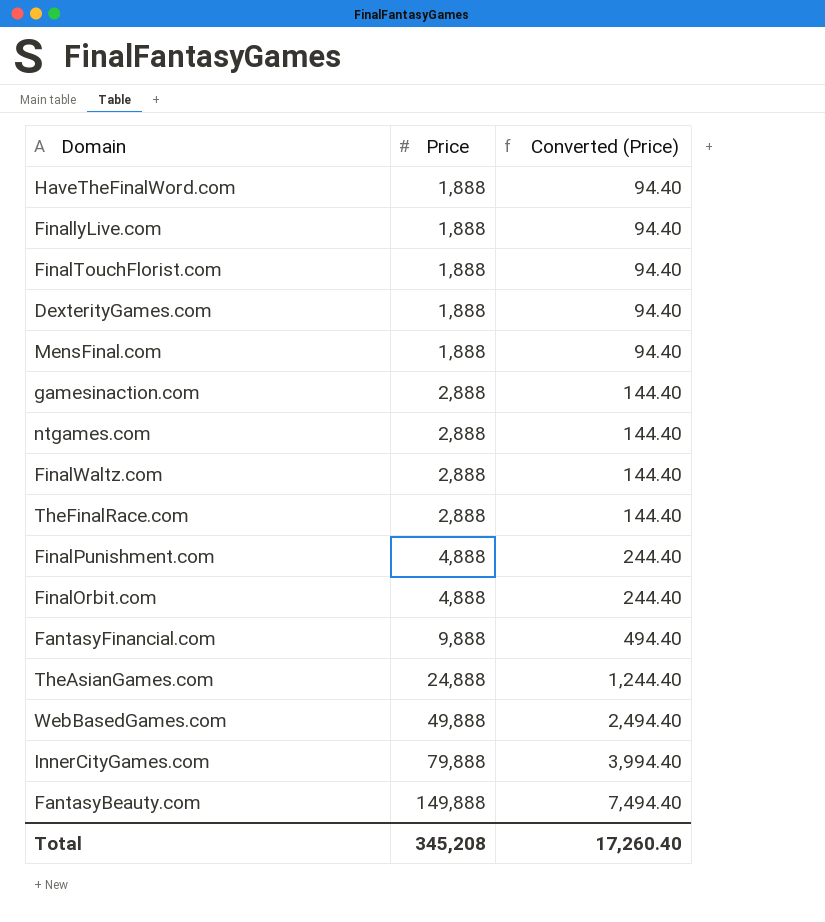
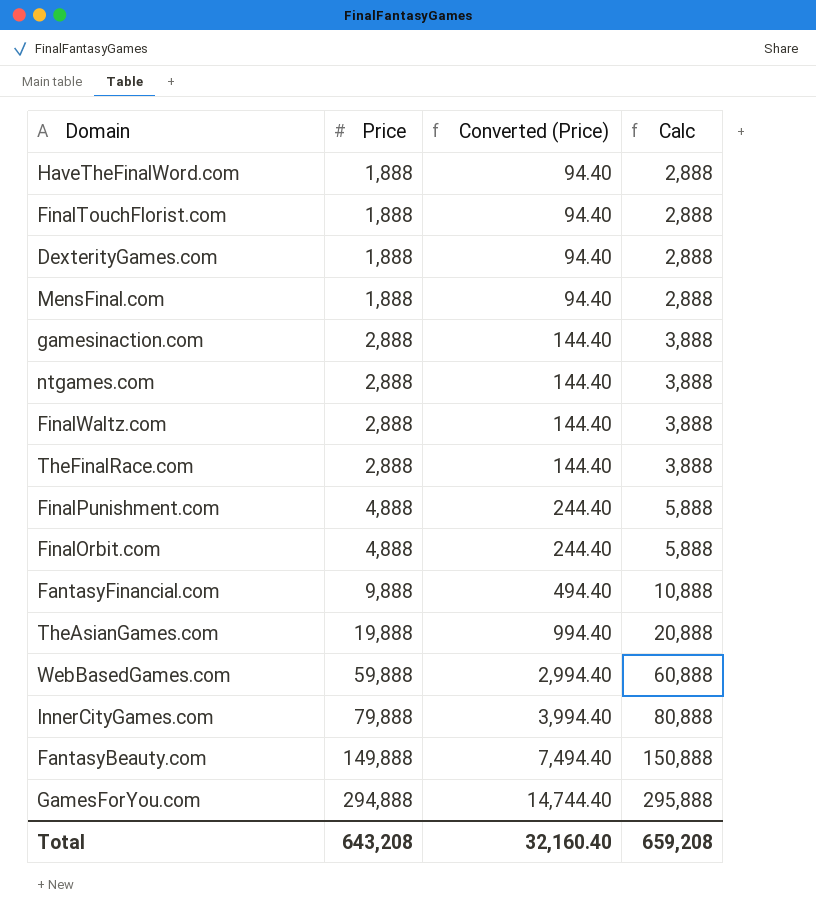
column Calc | formula: none -> [Price] + 1000
row FinallyLive.com: 1,888 | 94.40 -> none
TheAsianGames.com | Price: 24,888 -> 19,888
TheAsianGames.com | Converted (Price): 1,244.40 -> 994.40
WebBasedGames.com | Price: 49,888 -> 59,888
WebBasedGames.com | Converted (Price): 2,494.40 -> 2,994.40
row GamesForYou.com: none -> 294,888 | 14,744.40 | 295,888
Total | Price: 345,208 -> 643,208
Total | Converted (Price): 17,260.40 -> 32,160.40

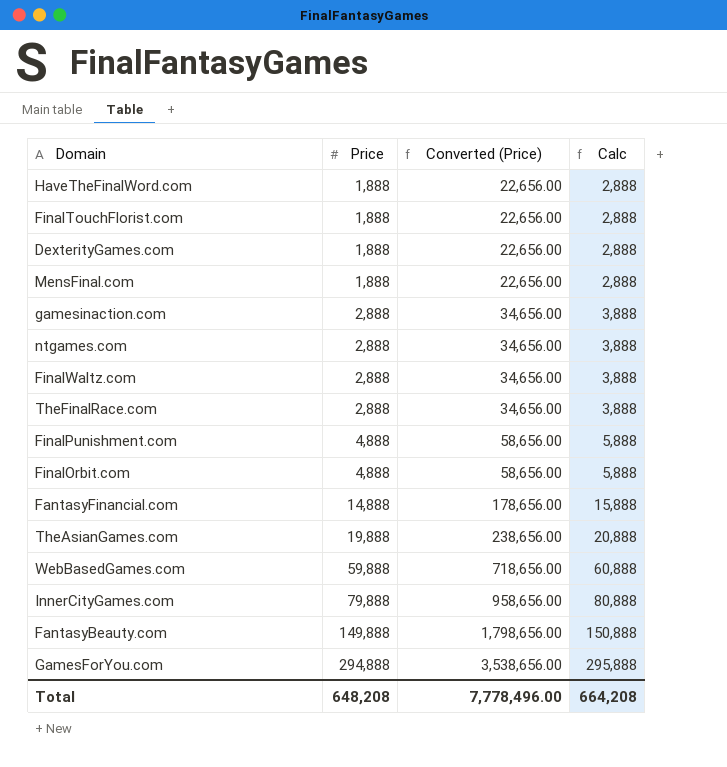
column Converted (Price) | formula: [Price] * 0.05 -> [Price] * 12
FantasyFinancial.com | Price: 9,888 -> 14,888
FantasyFinancial.com | Calc: 10,888 -> 15,888
Total | Price: 643,208 -> 648,208
Total | Converted (Price): 32,160.40 -> 7,778,496.00
Total | Calc: 659,208 -> 664,208

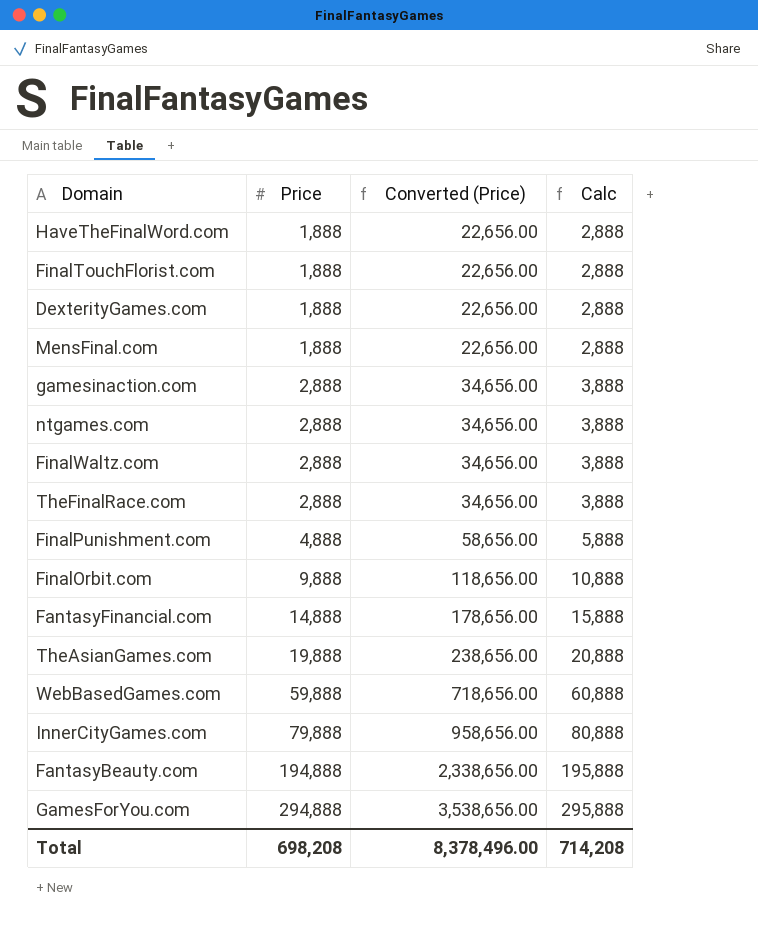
FinalOrbit.com | Price: 4,888 -> 9,888
FinalOrbit.com | Converted (Price): 58,656.00 -> 118,656.00
FinalOrbit.com | Calc: 5,888 -> 10,888
FantasyBeauty.com | Price: 149,888 -> 194,888
FantasyBeauty.com | Converted (Price): 1,798,656.00 -> 2,338,656.00
FantasyBeauty.com | Calc: 150,888 -> 195,888
Total | Price: 648,208 -> 698,208
Total | Converted (Price): 7,778,496.00 -> 8,378,496.00
Total | Calc: 664,208 -> 714,208

